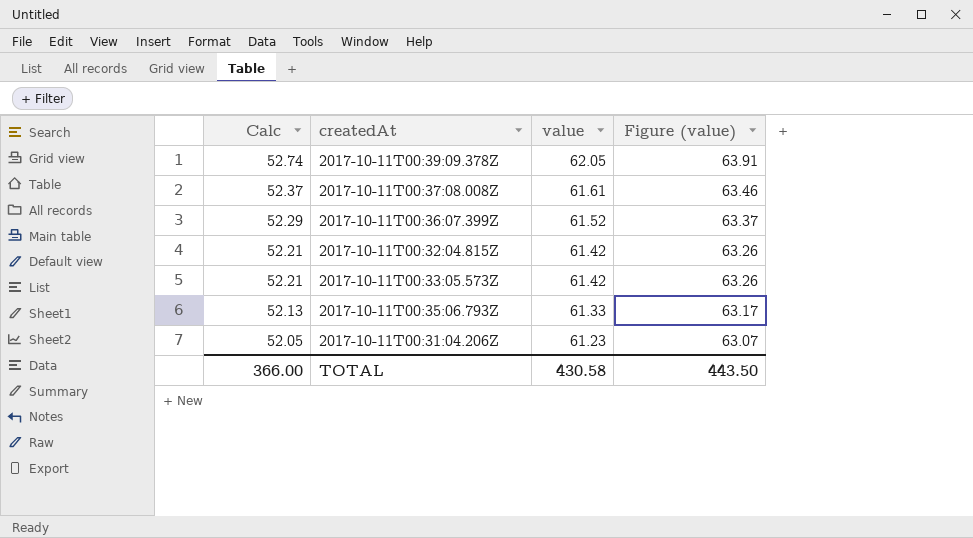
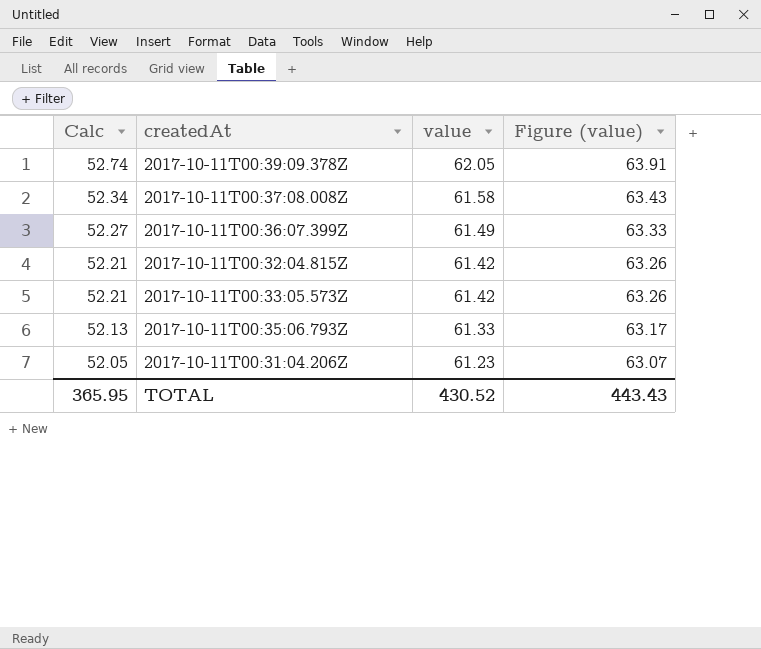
2017-10-11T00:37:08.008Z | Calc: 52.37 -> 52.34
2017-10-11T00:37:08.008Z | value: 61.61 -> 61.58
2017-10-11T00:37:08.008Z | Figure (value): 63.46 -> 63.43
2017-10-11T00:36:07.399Z | Calc: 52.29 -> 52.27
2017-10-11T00:36:07.399Z | value: 61.52 -> 61.49
2017-10-11T00:36:07.399Z | Figure (value): 63.37 -> 63.33
TOTAL | Calc: 366.00 -> 365.95
TOTAL | value: 430.58 -> 430.52
TOTAL | Figure (value): 443.50 -> 443.43

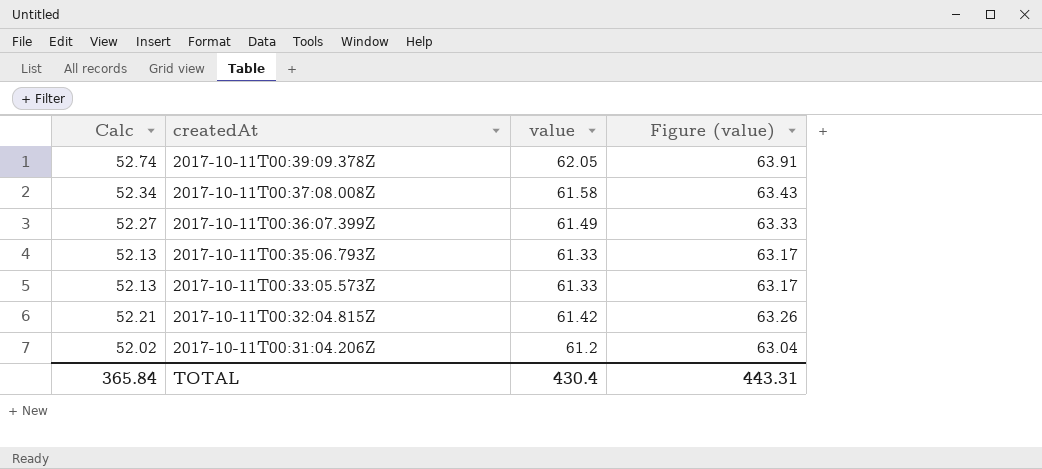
row order: Calc descending -> createdAt descending
2017-10-11T00:33:05.573Z | Calc: 52.21 -> 52.13
2017-10-11T00:33:05.573Z | value: 61.42 -> 61.33
2017-10-11T00:33:05.573Z | Figure (value): 63.26 -> 63.17
2017-10-11T00:31:04.206Z | Calc: 52.05 -> 52.02
2017-10-11T00:31:04.206Z | value: 61.23 -> 61.2
2017-10-11T00:31:04.206Z | Figure (value): 63.07 -> 63.04
TOTAL | Calc: 365.95 -> 365.84
TOTAL | value: 430.52 -> 430.4
TOTAL | Figure (value): 443.43 -> 443.31

